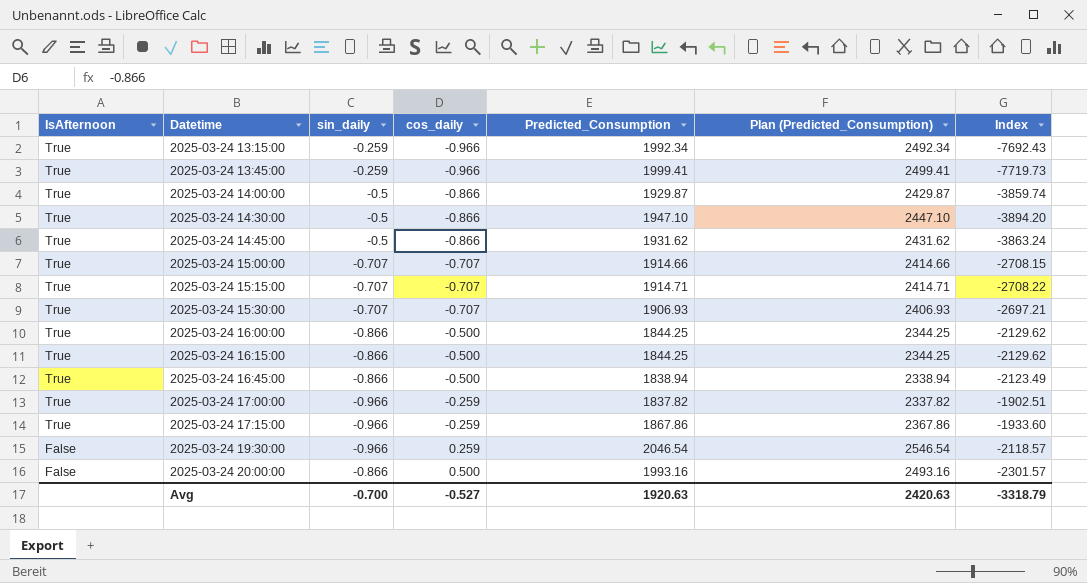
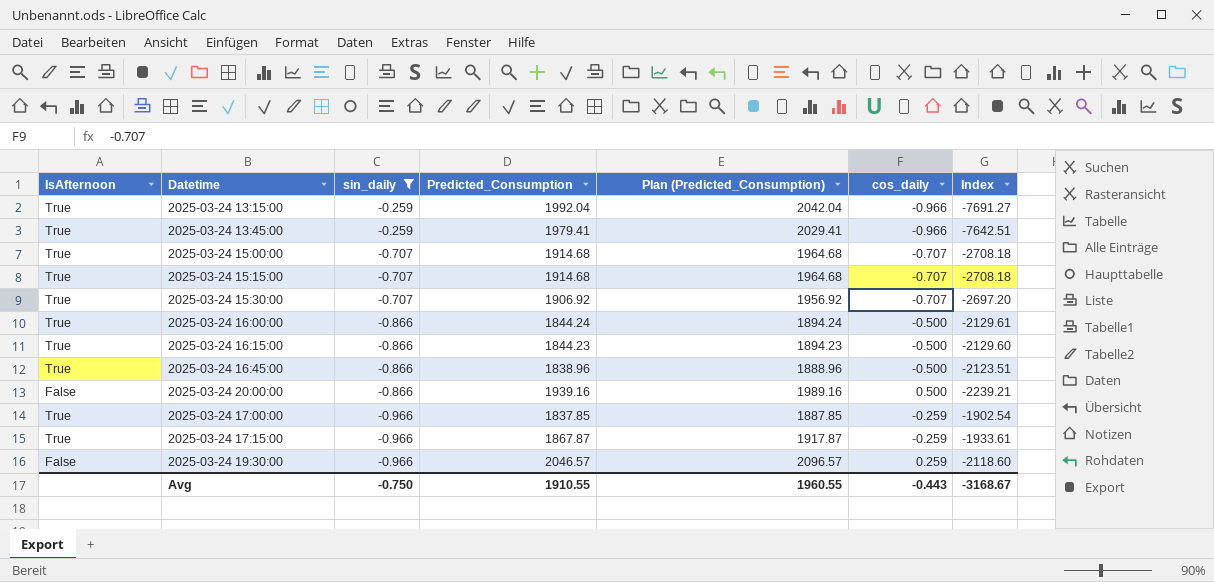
filter: none -> sin_daily != -0.5
row order: IsAfternoon descending -> sin_daily descending
column Plan (Predicted_Consumption) | formula: [Predicted_Consumption] + 500 -> [Predicted_Consumption] + 50
column cos_daily | position: 4 -> 6
2025-03-24 13:15:00 | Predicted_Consumption: 1992.34 -> 1992.04
2025-03-24 13:15:00 | Index: -7692.43 -> -7691.27
2025-03-24 13:45:00 | Predicted_Consumption: 1999.41 -> 1979.41
2025-03-24 13:45:00 | Index: -7719.73 -> -7642.51
2025-03-24 15:00:00 | Predicted_Consumption: 1914.66 -> 1914.68
2025-03-24 15:00:00 | Index: -2708.15 -> -2708.18
2025-03-24 15:15:00 | Predicted_Consumption: 1914.71 -> 1914.68
2025-03-24 15:15:00 | Index: -2708.22 -> -2708.18
2025-03-24 15:30:00 | Predicted_Consumption: 1906.93 -> 1906.92
2025-03-24 15:30:00 | Index: -2697.21 -> -2697.20
2025-03-24 16:00:00 | Predicted_Consumption: 1844.25 -> 1844.24
2025-03-24 16:00:00 | Index: -2129.62 -> -2129.61
2025-03-24 16:15:00 | Predicted_Consumption: 1844.25 -> 1844.23
2025-03-24 16:15:00 | Index: -2129.62 -> -2129.60
2025-03-24 16:45:00 | Predicted_Consumption: 1838.94 -> 1838.96
2025-03-24 16:45:00 | Index: -2123.49 -> -2123.51
2025-03-24 20:00:00 | Predicted_Consumption: 1993.16 -> 1939.16
2025-03-24 20:00:00 | Index: -2301.57 -> -2239.21
2025-03-24 17:00:00 | Predicted_Consumption: 1837.82 -> 1837.85
2025-03-24 17:00:00 | Index: -1902.51 -> -1902.54
2025-03-24 17:15:00 | Predicted_Consumption: 1867.86 -> 1867.87
2025-03-24 17:15:00 | Index: -1933.60 -> -1933.61
2025-03-24 19:30:00 | Predicted_Consumption: 2046.54 -> 2046.57
2025-03-24 19:30:00 | Index: -2118.57 -> -2118.60
Avg | sin_daily: -0.700 -> -0.750
Avg | Predicted_Consumption: 1920.63 -> 1910.55
Avg | Plan (Predicted_Consumption): 2420.63 -> 1960.55
Avg | cos_daily: -0.527 -> -0.443
Avg | Index: -3318.79 -> -3168.67

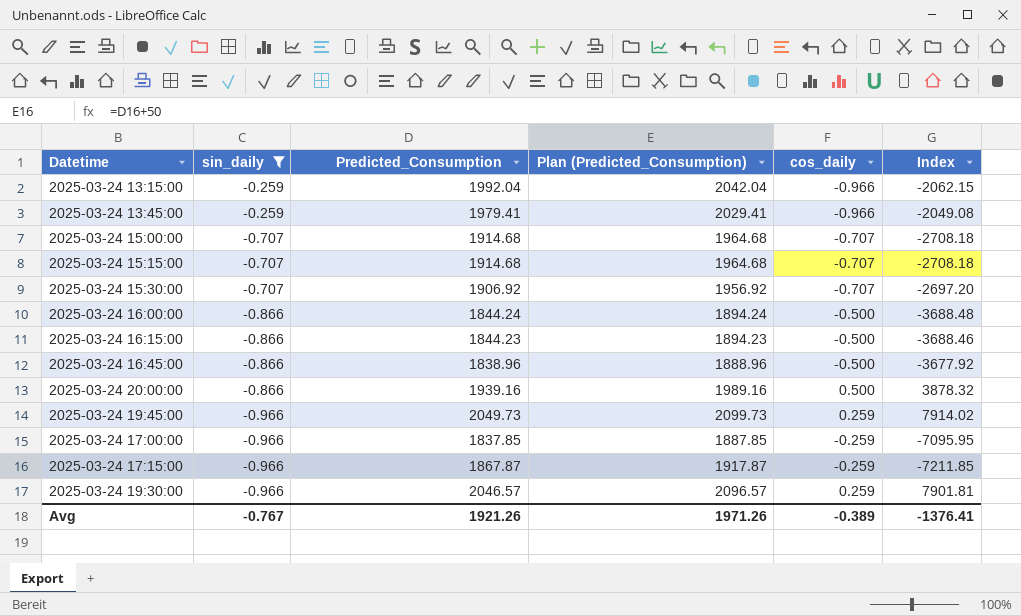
column IsAfternoon | position: 1 -> none
column Index | formula: [Predicted_Consumption] / [sin_daily] -> [Predicted_Consumption] / [cos_daily]
row 2025-03-24 19:45:00: none -> -0.966 | 2049.73 | 2099.73 | 0.259 | 7914.02
Avg | sin_daily: -0.750 -> -0.767
Avg | Predicted_Consumption: 1910.55 -> 1921.26
Avg | Plan (Predicted_Consumption): 1960.55 -> 1971.26
Avg | cos_daily: -0.443 -> -0.389
Avg | Index: -3168.67 -> -1376.41

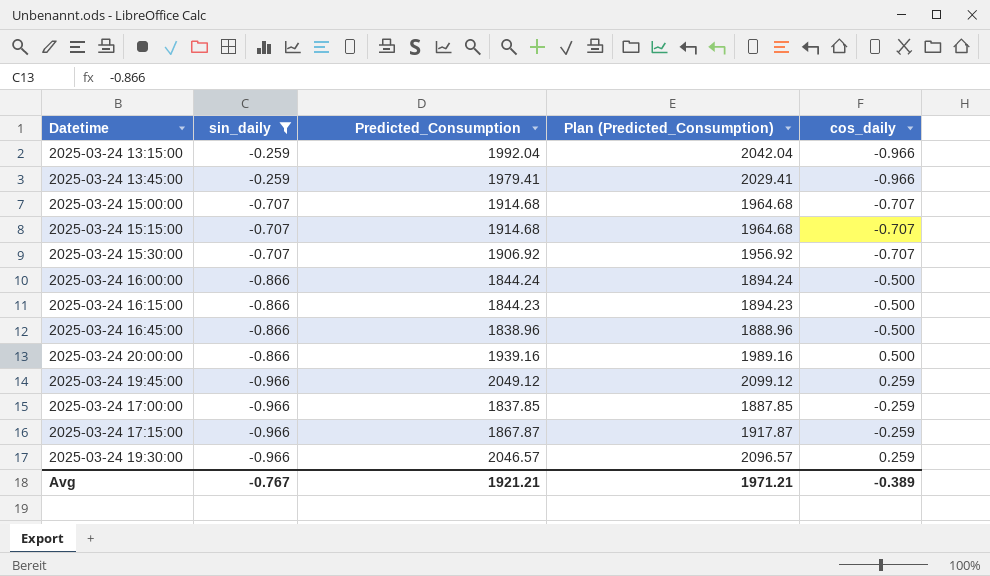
column Index | formula: [Predicted_Consumption] / [cos_daily] -> none
2025-03-24 19:45:00 | Predicted_Consumption: 2049.73 -> 2049.12
2025-03-24 19:45:00 | Plan (Predicted_Consumption): 2099.73 -> 2099.12
Avg | Predicted_Consumption: 1921.26 -> 1921.21
Avg | Plan (Predicted_Consumption): 1971.26 -> 1971.21

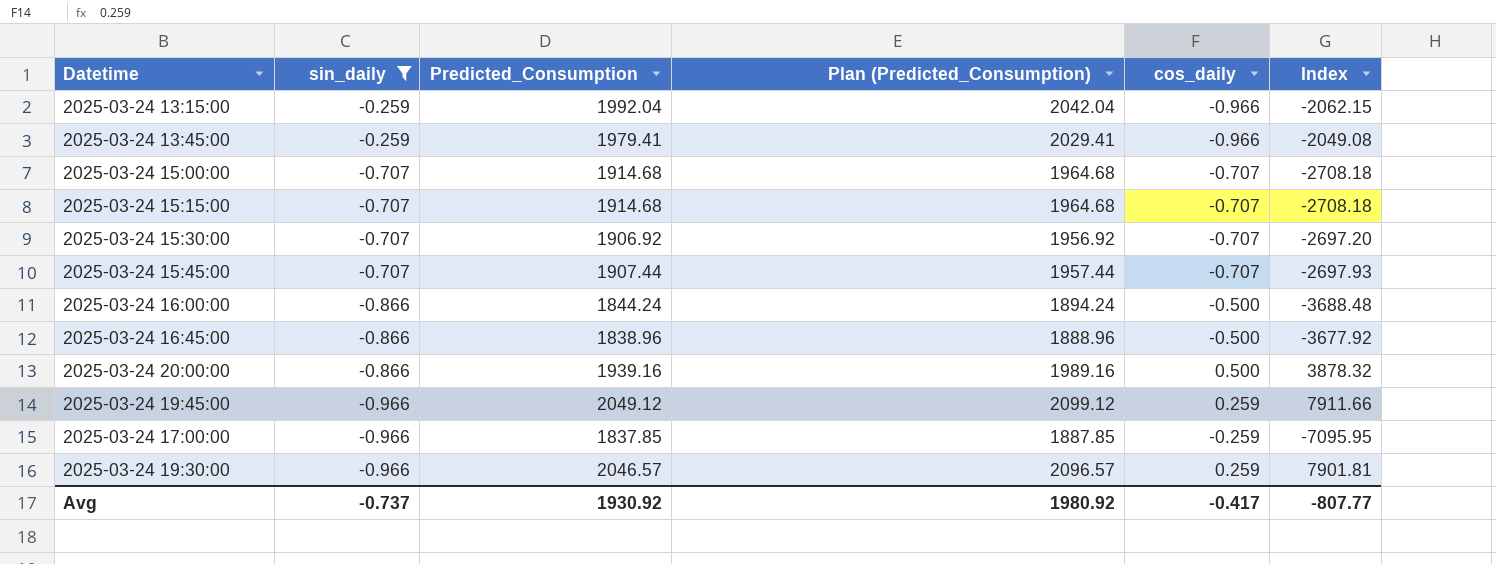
column Index | formula: none -> [Predicted_Consumption] / [cos_daily]
row 2025-03-24 16:15:00: -0.866 | 1844.23 | 1894.23 | -0.500 -> none
row 2025-03-24 17:15:00: -0.966 | 1867.87 | 1917.87 | -0.259 -> none
row 2025-03-24 15:45:00: none -> -0.707 | 1907.44 | 1957.44 | -0.707 | -2697.93
Avg | sin_daily: -0.767 -> -0.737
Avg | Predicted_Consumption: 1921.21 -> 1930.92
Avg | Plan (Predicted_Consumption): 1971.21 -> 1980.92
Avg | cos_daily: -0.389 -> -0.417

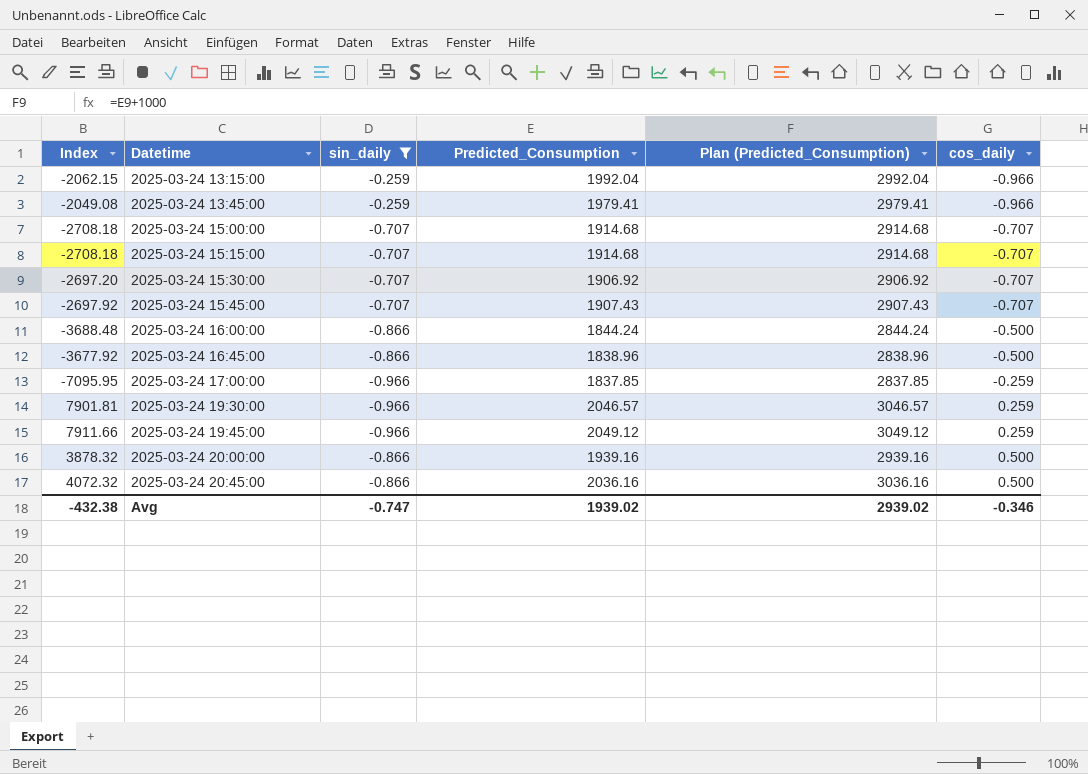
row order: sin_daily descending -> Datetime ascending
column Index | position: 6 -> 1
column Plan (Predicted_Consumption) | formula: [Predicted_Consumption] + 50 -> [Predicted_Consumption] + 1000
2025-03-24 15:45:00 | Index: -2697.93 -> -2697.92
2025-03-24 15:45:00 | Predicted_Consumption: 1907.44 -> 1907.43
row 2025-03-24 20:45:00: none -> 4072.32 | -0.866 | 2036.16 | 3036.16 | 0.500
Avg | Index: -807.77 -> -432.38
Avg | sin_daily: -0.737 -> -0.747
Avg | Predicted_Consumption: 1930.92 -> 1939.02
Avg | Plan (Predicted_Consumption): 1980.92 -> 2939.02
Avg | cos_daily: -0.417 -> -0.346

